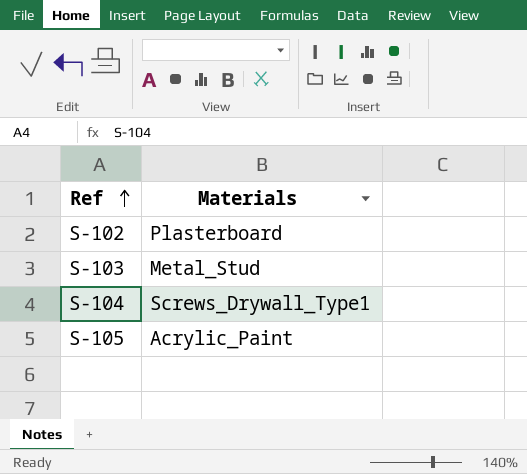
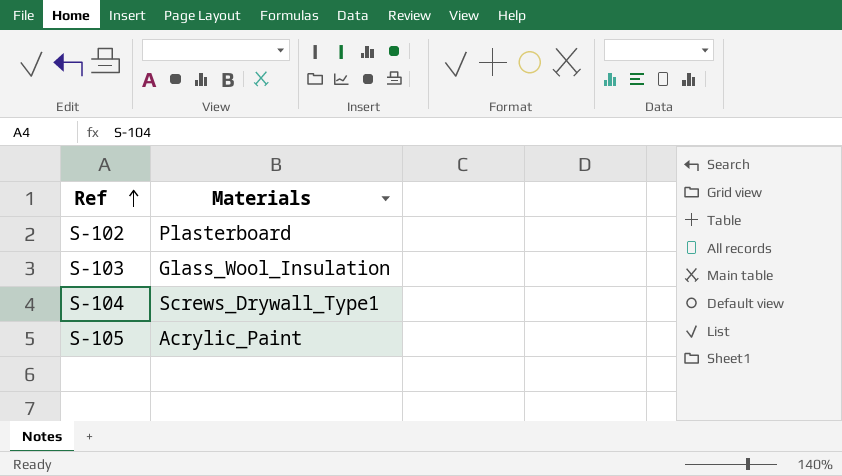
S-103 | Materials: Metal_Stud -> Glass_Wool_Insulation

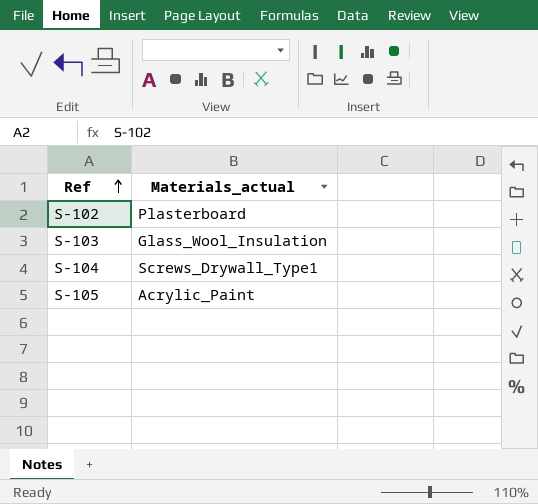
column name: Materials -> Materials_actual

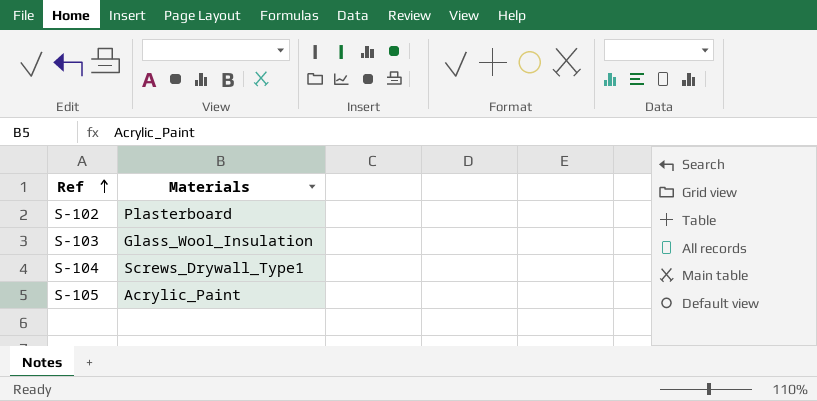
column name: Materials_actual -> Materials

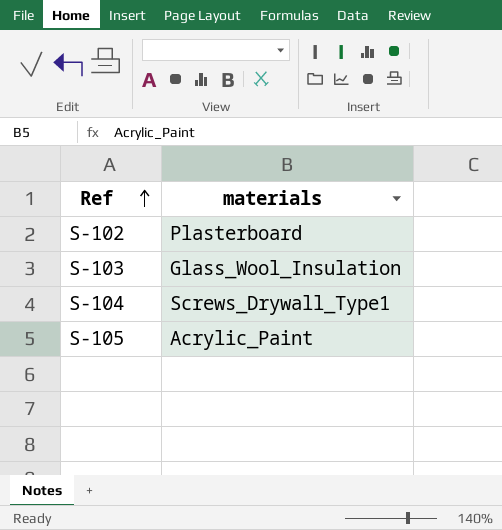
column name: Materials -> materials

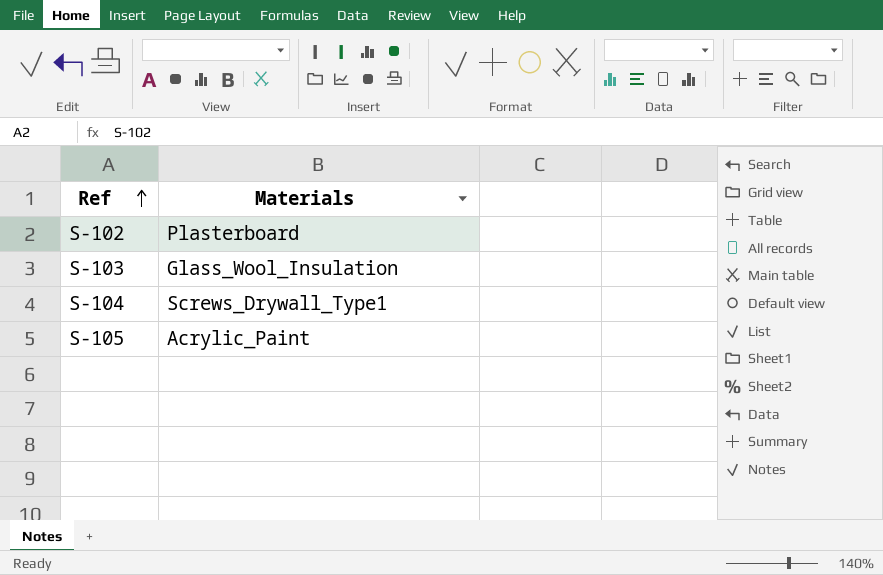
column name: materials -> Materials

